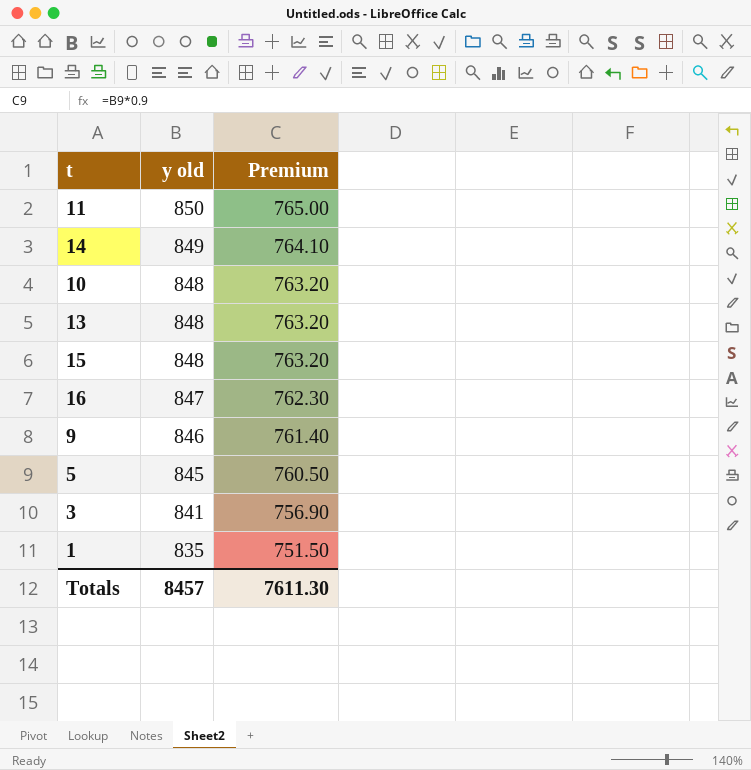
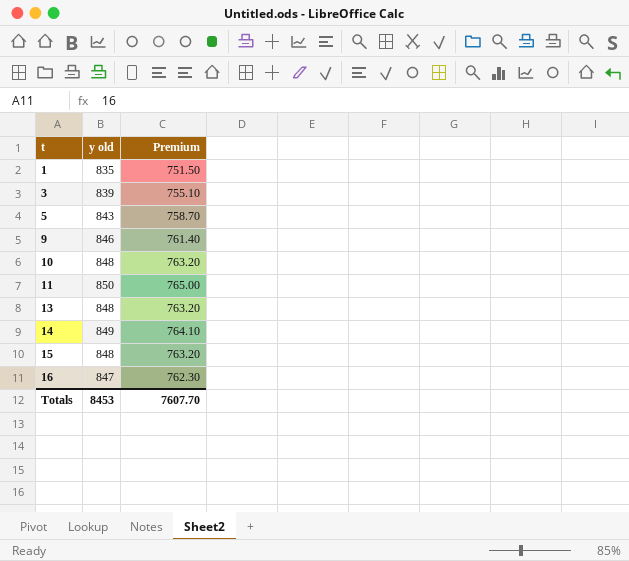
row order: y old descending -> t ascending
3 | y old: 841 -> 839
3 | Premium: 756.90 -> 755.10
5 | y old: 845 -> 843
5 | Premium: 760.50 -> 758.70
Totals | y old: 8457 -> 8453
Totals | Premium: 7611.30 -> 7607.70

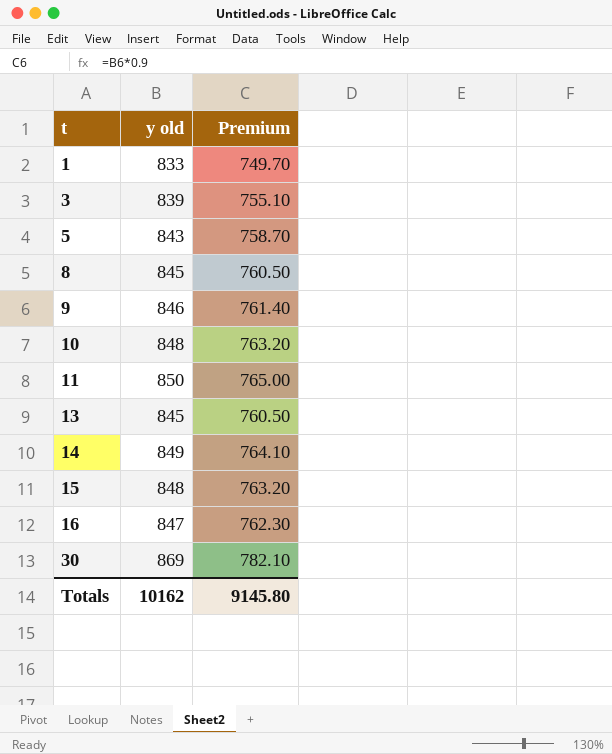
1 | y old: 835 -> 833
1 | Premium: 751.50 -> 749.70
row 8: none -> 845 | 760.50
13 | y old: 848 -> 845
13 | Premium: 763.20 -> 760.50
row 30: none -> 869 | 782.10
Totals | y old: 8453 -> 10162
Totals | Premium: 7607.70 -> 9145.80

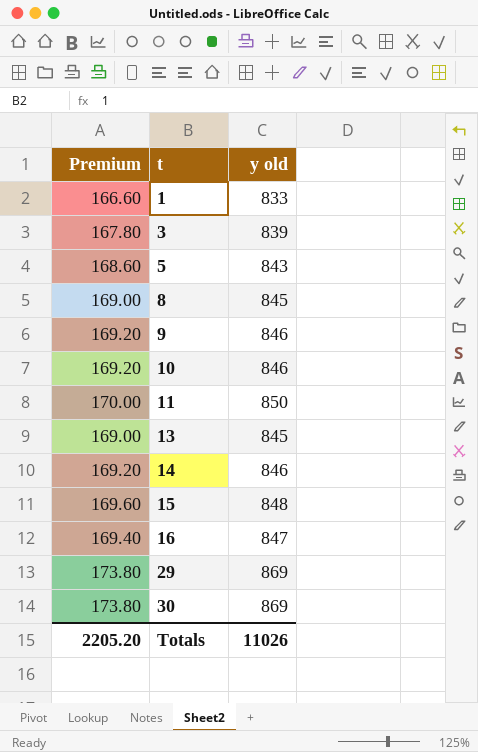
column Premium | formula: [y old] * 0.9 -> [y old] * 0.2
column Premium | position: 3 -> 1
10 | y old: 848 -> 846
14 | y old: 849 -> 846
row 29: none -> 173.80 | 869
Totals | Premium: 9145.80 -> 2205.20
Totals | y old: 10162 -> 11026

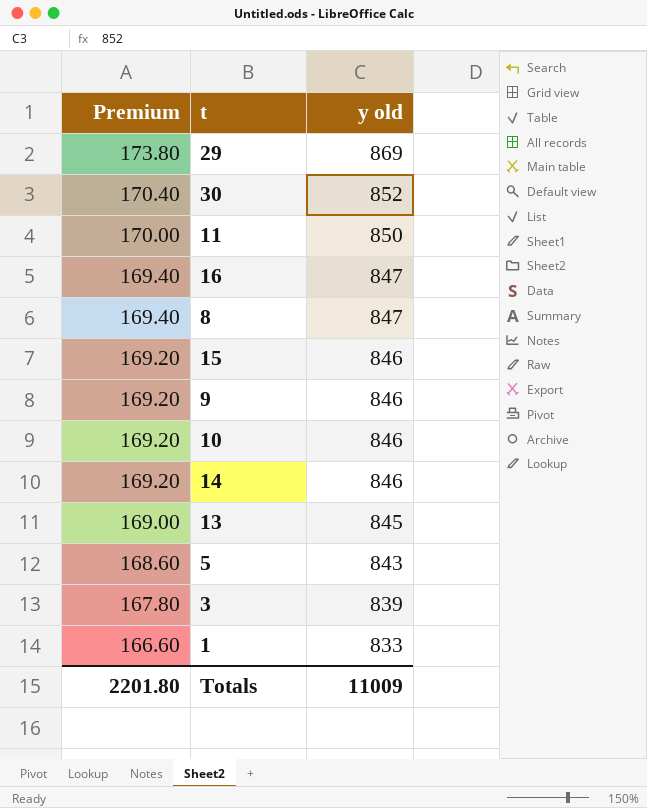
row order: t ascending -> Premium descending
30 | Premium: 173.80 -> 170.40
30 | y old: 869 -> 852
8 | Premium: 169.00 -> 169.40
8 | y old: 845 -> 847
15 | Premium: 169.60 -> 169.20
15 | y old: 848 -> 846
Totals | Premium: 2205.20 -> 2201.80
Totals | y old: 11026 -> 11009

